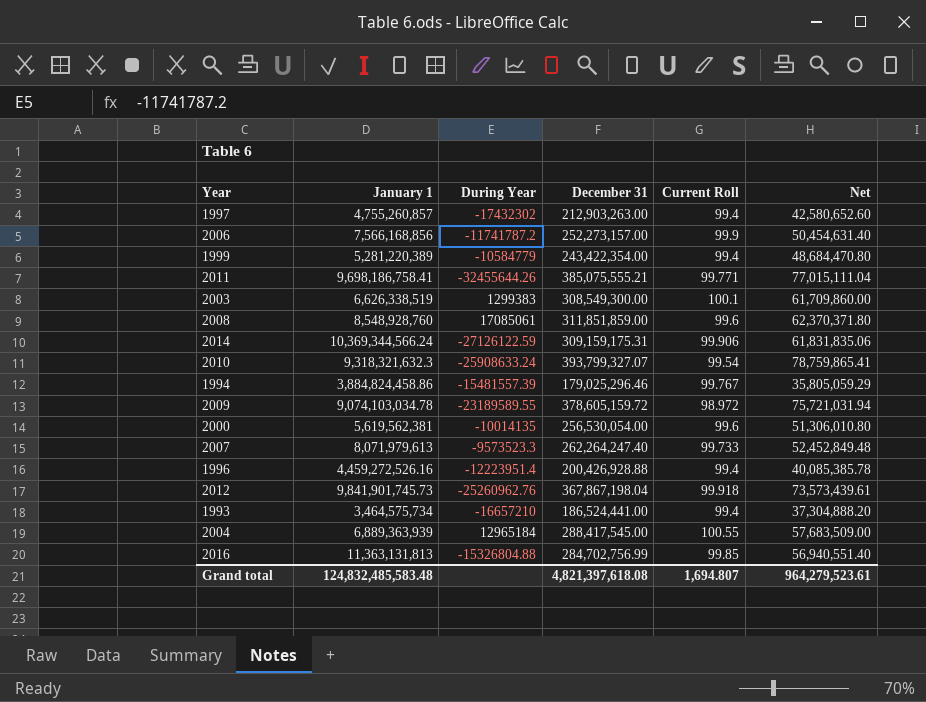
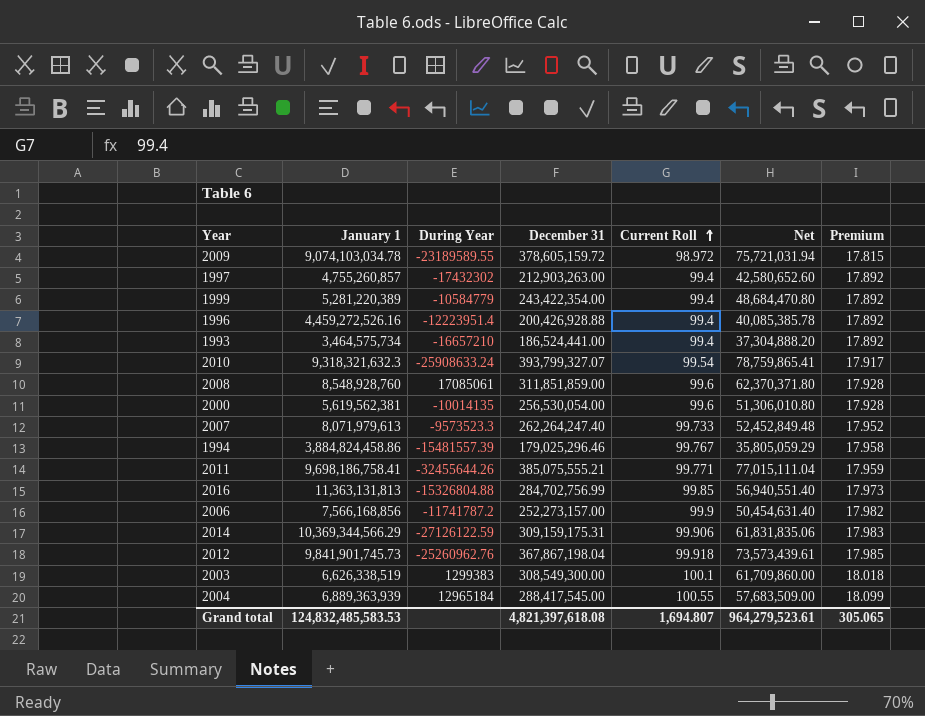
row order: none -> Current Roll ascending
column Premium | formula: none -> [Current Roll] * 0.18
2014 | January 1: 10,369,344,566.24 -> 10,369,344,566.29
Grand total | January 1: 124,832,485,583.48 -> 124,832,485,583.53

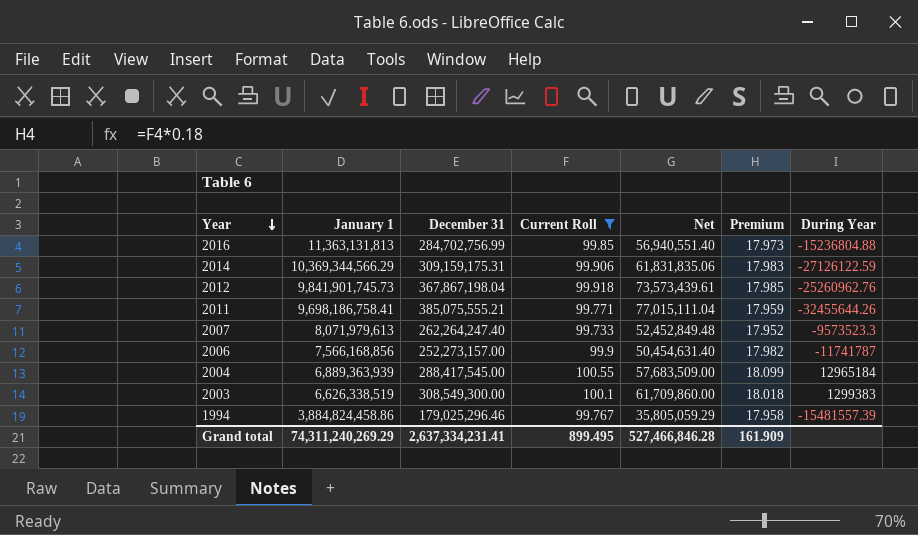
filter: none -> Current Roll >= 99.733
row order: Current Roll ascending -> Year descending
column During Year | position: 3 -> 7
2016 | During Year: -15326804.88 -> -15236804.88
2006 | During Year: -11741787.2 -> -11741787
Grand total | January 1: 124,832,485,583.53 -> 74,311,240,269.29
Grand total | December 31: 4,821,397,618.08 -> 2,637,334,231.41
Grand total | Current Roll: 1,694.807 -> 899.495
Grand total | Net: 964,279,523.61 -> 527,466,846.28
Grand total | Premium: 305.065 -> 161.909

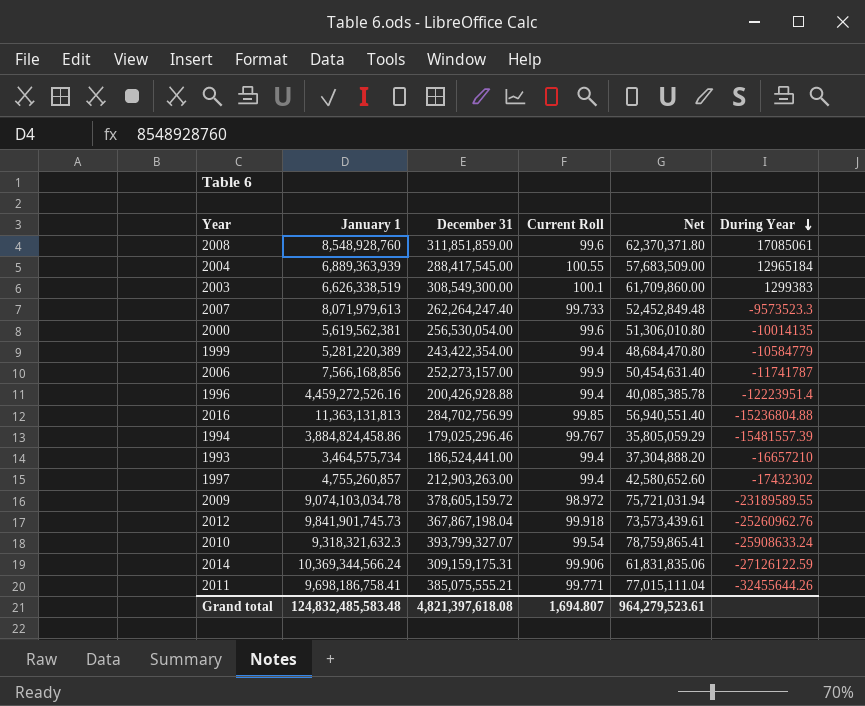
filter: Current Roll >= 99.733 -> none
row order: Year descending -> During Year descending
column Premium | formula: [Current Roll] * 0.18 -> none
2014 | January 1: 10,369,344,566.29 -> 10,369,344,566.24
Grand total | January 1: 74,311,240,269.29 -> 124,832,485,583.48
Grand total | December 31: 2,637,334,231.41 -> 4,821,397,618.08
Grand total | Current Roll: 899.495 -> 1,694.807
Grand total | Net: 527,466,846.28 -> 964,279,523.61

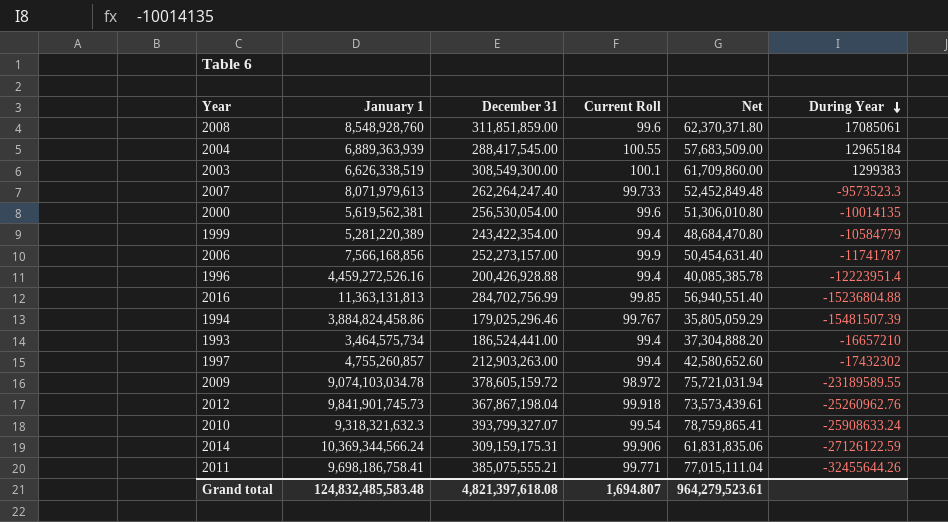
1994 | During Year: -15481557.39 -> -15481507.39

